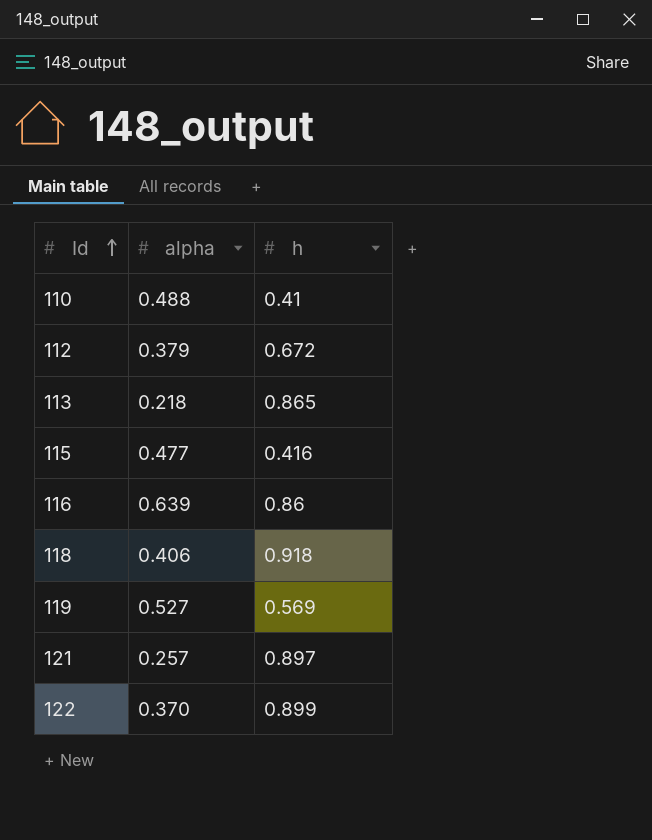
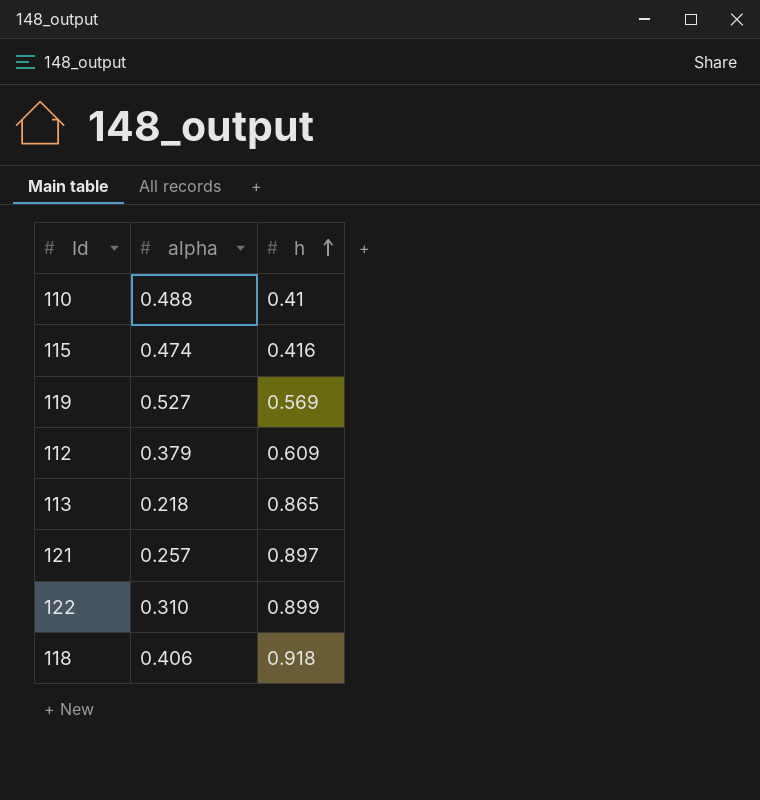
row order: Id ascending -> h ascending
row 116: 0.639 | 0.86 -> none
115 | alpha: 0.477 -> 0.474
112 | h: 0.672 -> 0.609
122 | alpha: 0.370 -> 0.310

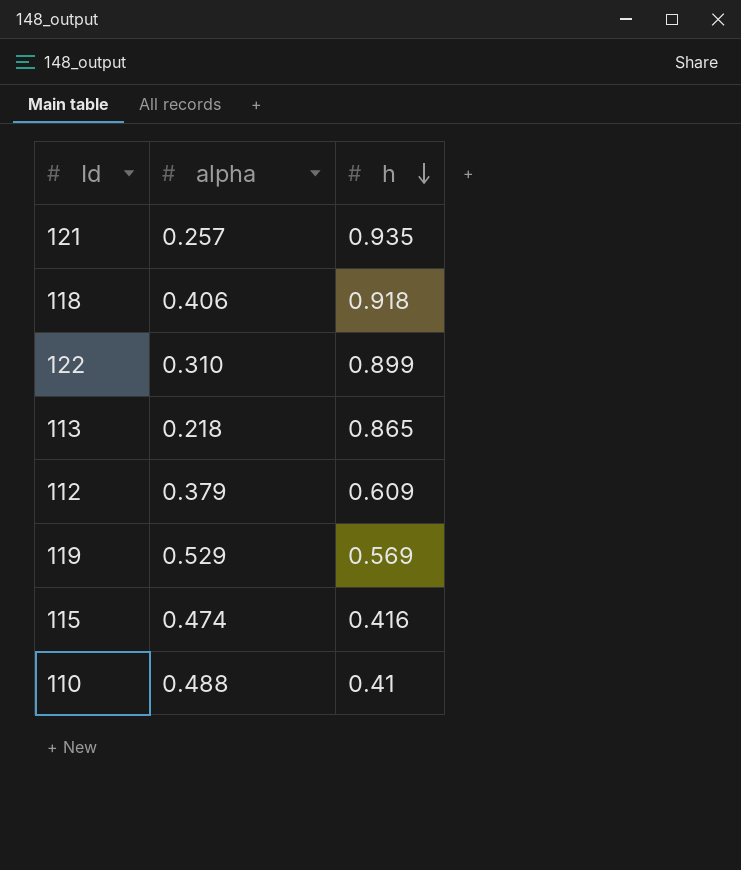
row order: h ascending -> h descending
121 | h: 0.897 -> 0.935
119 | alpha: 0.527 -> 0.529

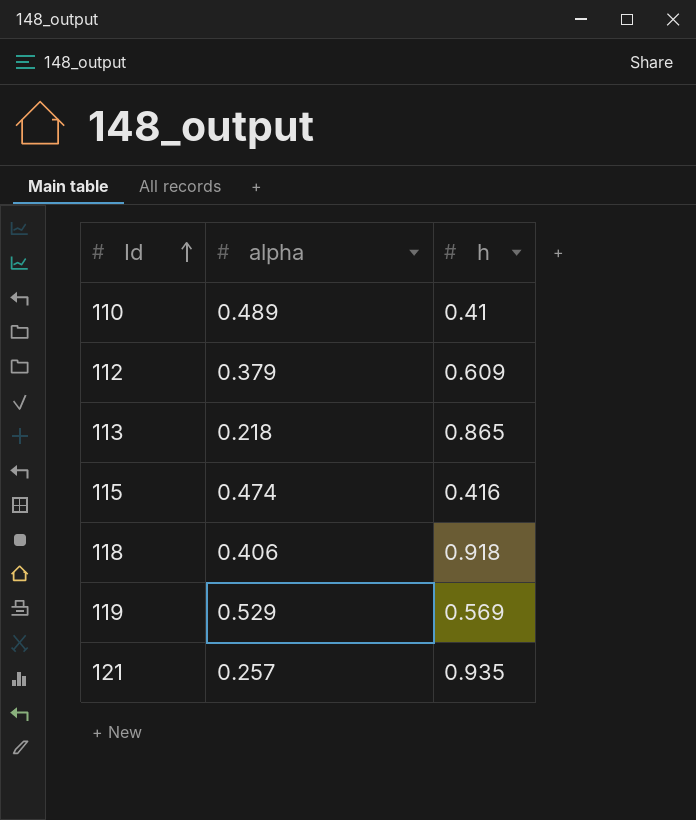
row order: h descending -> Id ascending
row 122: 0.310 | 0.899 -> none
110 | alpha: 0.488 -> 0.489

